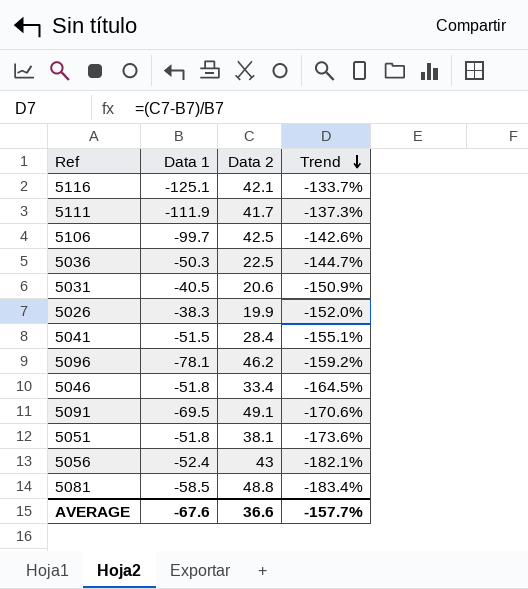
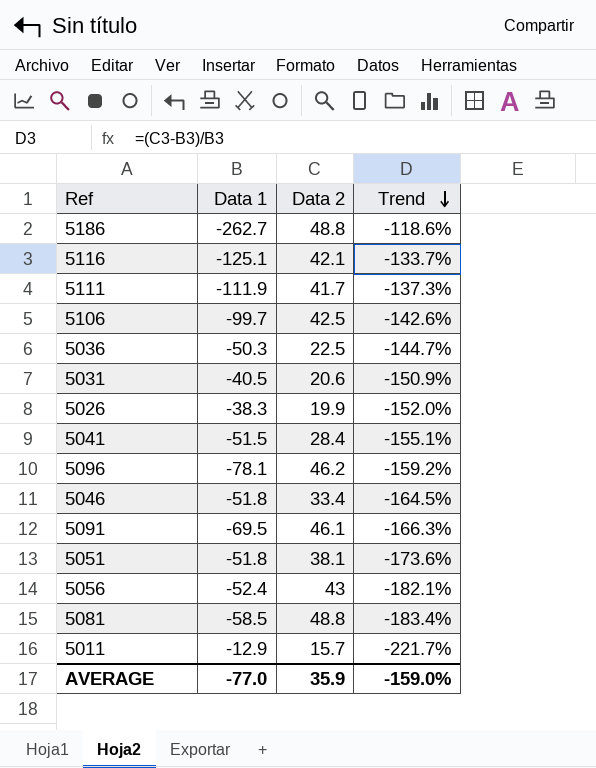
row 5186: none -> -262.7 | 48.8 | -118.6%
5091 | Data 2: 49.1 -> 46.1
5091 | Trend: -170.6% -> -166.3%
row 5011: none -> -12.9 | 15.7 | -221.7%
AVERAGE | Data 1: -67.6 -> -77.0
AVERAGE | Data 2: 36.6 -> 35.9
AVERAGE | Trend: -157.7% -> -159.0%

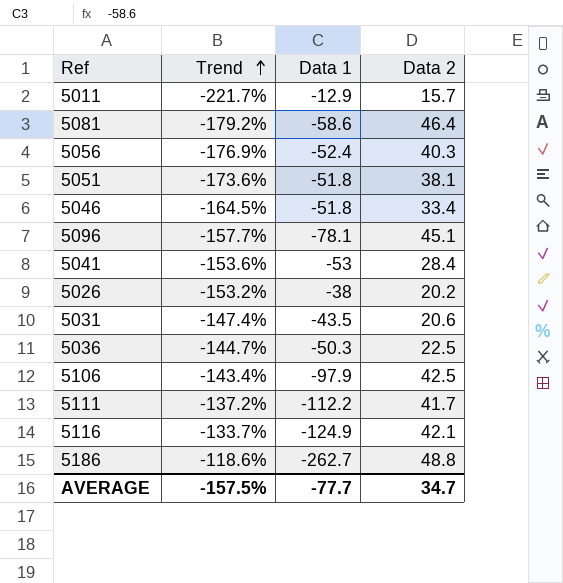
row order: Trend descending -> Trend ascending
column Trend | position: 4 -> 2
row 5091: -69.5 | 46.1 | -166.3% -> none
5081 | Trend: -183.4% -> -179.2%
5081 | Data 1: -58.5 -> -58.6
5081 | Data 2: 48.8 -> 46.4
5056 | Trend: -182.1% -> -176.9%
5056 | Data 2: 43 -> 40.3
5096 | Trend: -159.2% -> -157.7%
5096 | Data 2: 46.2 -> 45.1
5041 | Trend: -155.1% -> -153.6%
5041 | Data 1: -51.5 -> -53
5026 | Trend: -152.0% -> -153.2%
5026 | Data 1: -38.3 -> -38
5026 | Data 2: 19.9 -> 20.2
5031 | Trend: -150.9% -> -147.4%
5031 | Data 1: -40.5 -> -43.5
5106 | Trend: -142.6% -> -143.4%
5106 | Data 1: -99.7 -> -97.9
5111 | Trend: -137.3% -> -137.2%
5111 | Data 1: -111.9 -> -112.2
5116 | Data 1: -125.1 -> -124.9
AVERAGE | Trend: -159.0% -> -157.5%
AVERAGE | Data 1: -77.0 -> -77.7
AVERAGE | Data 2: 35.9 -> 34.7

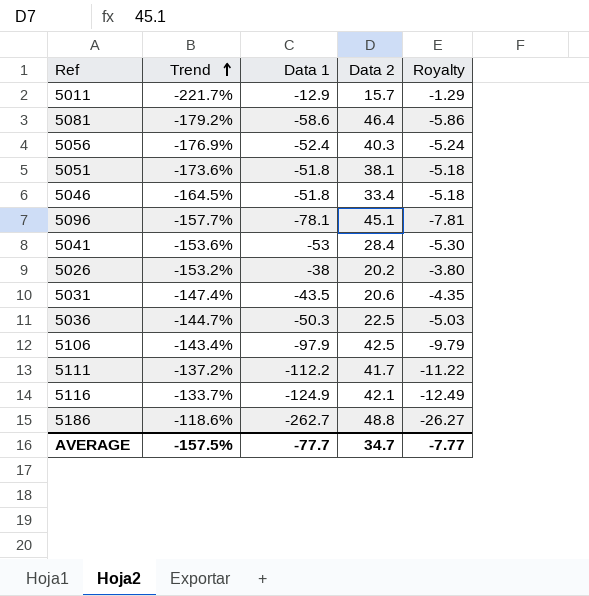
column Royalty | formula: none -> [Data 1] * 0.1

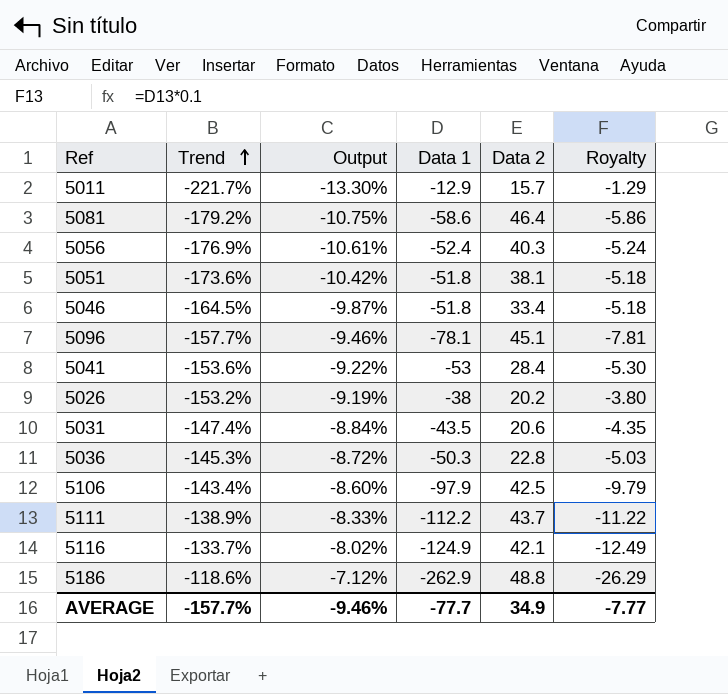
column Output | formula: none -> [Trend] * 0.06
5036 | Trend: -144.7% -> -145.3%
5036 | Data 2: 22.5 -> 22.8
5111 | Trend: -137.2% -> -138.9%
5111 | Data 2: 41.7 -> 43.7
5186 | Data 1: -262.7 -> -262.9
5186 | Royalty: -26.27 -> -26.29
AVERAGE | Trend: -157.5% -> -157.7%
AVERAGE | Data 2: 34.7 -> 34.9

